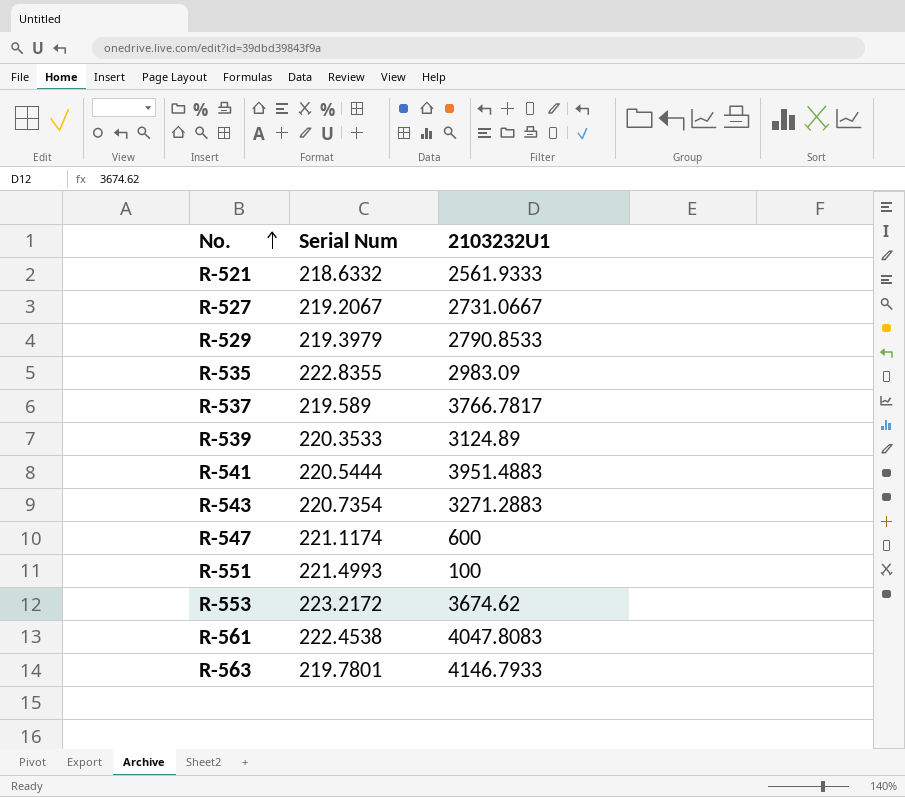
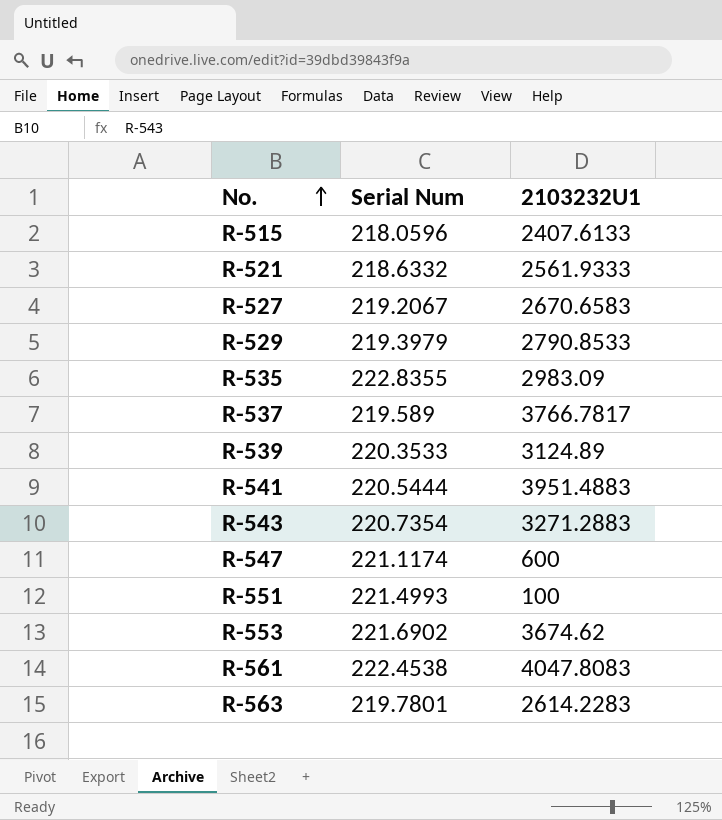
row R-515: none -> 218.0596 | 2407.6133
R-527 | 2103232U1: 2731.0667 -> 2670.6583
R-553 | Serial Num: 223.2172 -> 221.6902
R-563 | 2103232U1: 4146.7933 -> 2614.2283

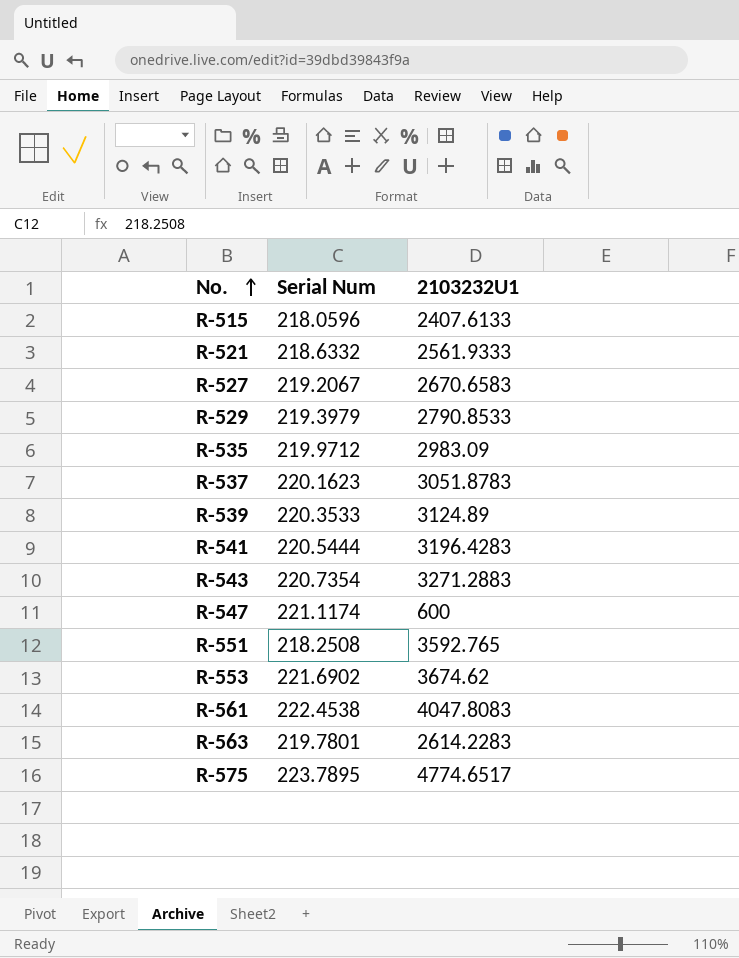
R-535 | Serial Num: 222.8355 -> 219.9712
R-537 | Serial Num: 219.589 -> 220.1623
R-537 | 2103232U1: 3766.7817 -> 3051.8783
R-541 | 2103232U1: 3951.4883 -> 3196.4283
R-551 | Serial Num: 221.4993 -> 218.2508
R-551 | 2103232U1: 100 -> 3592.765
row R-575: none -> 223.7895 | 4774.6517

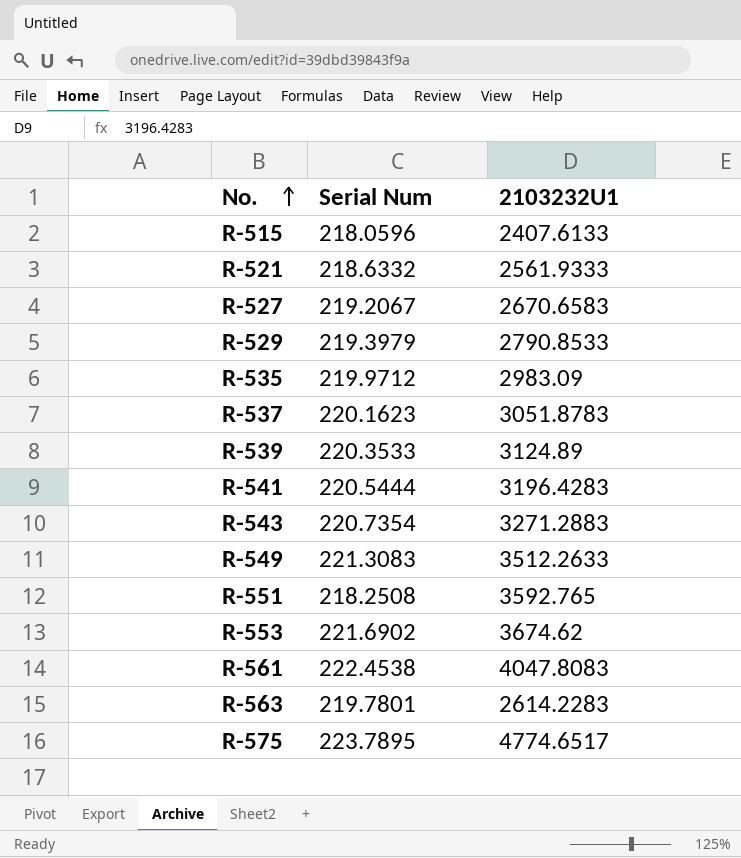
row R-547: 221.1174 | 600 -> none
row R-549: none -> 221.3083 | 3512.2633

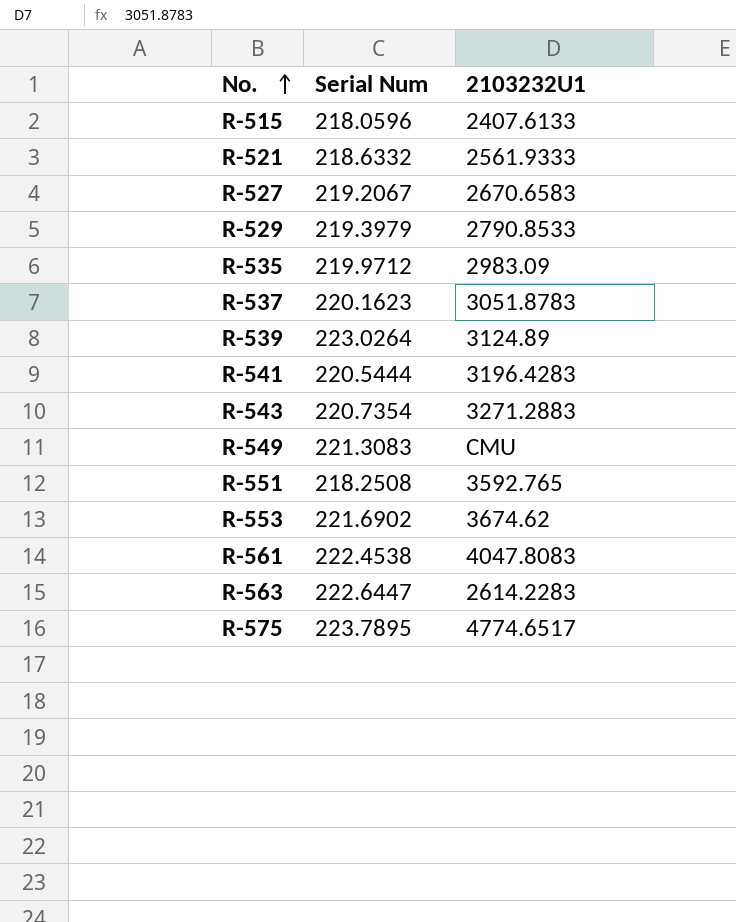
R-539 | Serial Num: 220.3533 -> 223.0264
R-549 | 2103232U1: 3512.2633 -> CMU
R-563 | Serial Num: 219.7801 -> 222.6447

